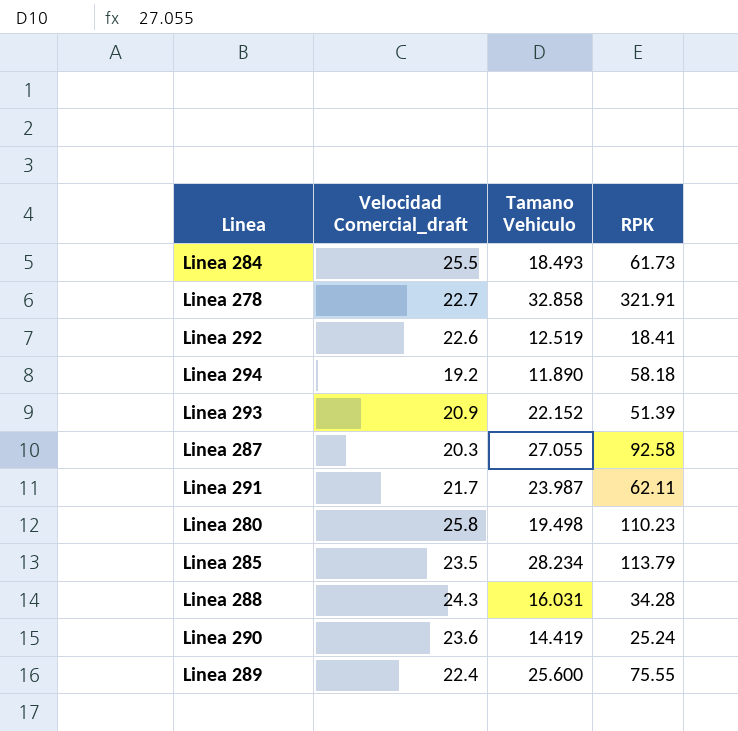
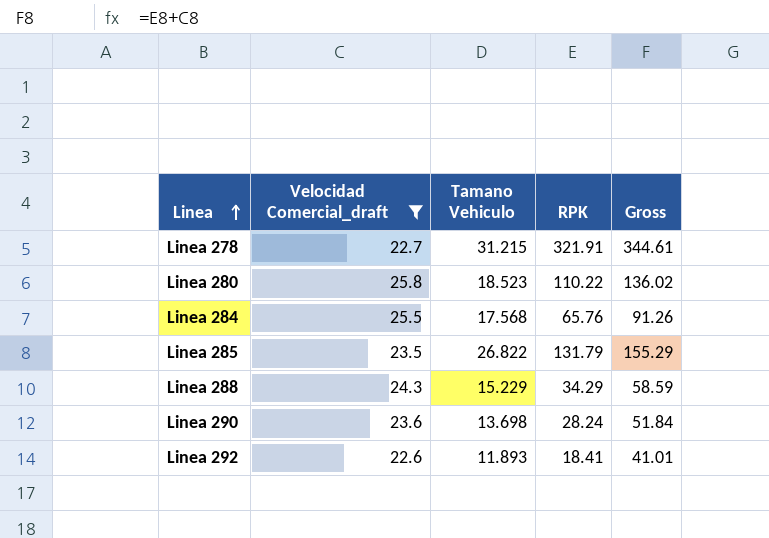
filter: none -> Velocidad Comercial_draft >= 22.6
row order: none -> Linea ascending
column Gross | formula: none -> [Velocidad Comercial_draft] + [RPK]
Linea 278 | Tamano Vehiculo: 32.858 -> 31.215
Linea 280 | Tamano Vehiculo: 19.498 -> 18.523
Linea 280 | RPK: 110.23 -> 110.22
Linea 284 | Tamano Vehiculo: 18.493 -> 17.568
Linea 284 | RPK: 61.73 -> 65.76
Linea 285 | Tamano Vehiculo: 28.234 -> 26.822
Linea 285 | RPK: 113.79 -> 131.79
Linea 288 | Tamano Vehiculo: 16.031 -> 15.229
Linea 288 | RPK: 34.28 -> 34.29
Linea 290 | Tamano Vehiculo: 14.419 -> 13.698
Linea 290 | RPK: 25.24 -> 28.24
Linea 292 | Tamano Vehiculo: 12.519 -> 11.893

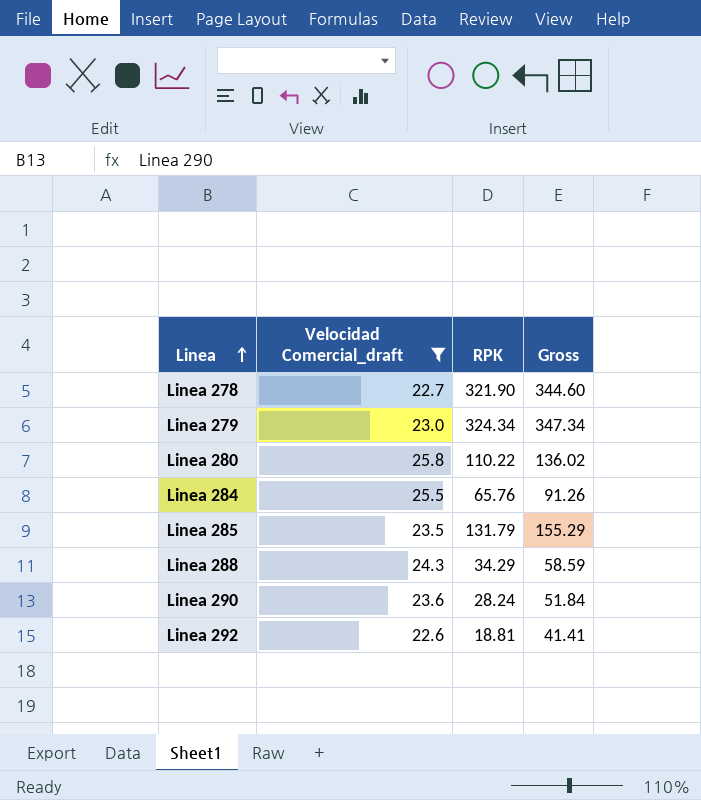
column Tamano Vehiculo | position: 3 -> none
Linea 278 | RPK: 321.91 -> 321.90
Linea 278 | Gross: 344.61 -> 344.60
row Linea 279: none -> 23.0 | 324.34 | 347.34
Linea 292 | RPK: 18.41 -> 18.81
Linea 292 | Gross: 41.01 -> 41.41

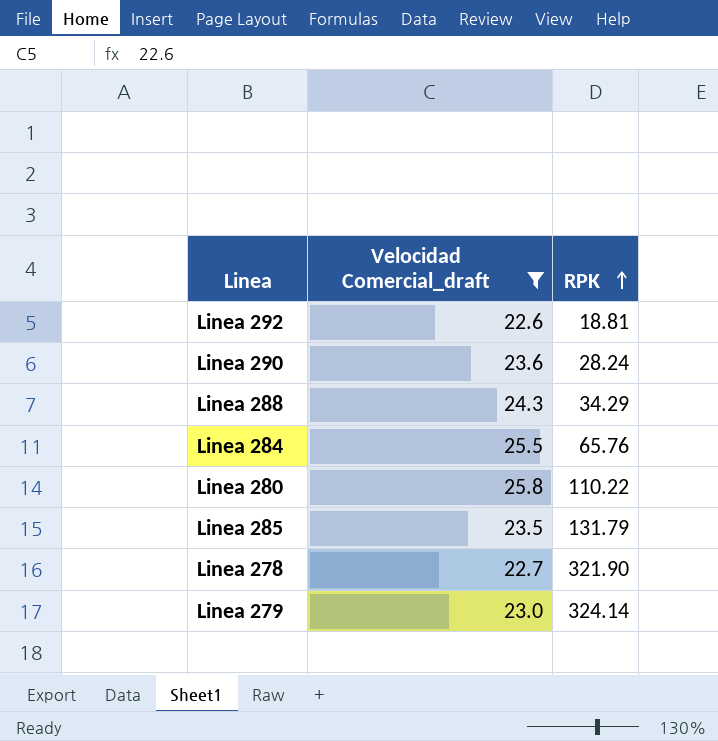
row order: Linea ascending -> RPK ascending
column Gross | formula: [Velocidad Comercial_draft] + [RPK] -> none
Linea 279 | RPK: 324.34 -> 324.14

